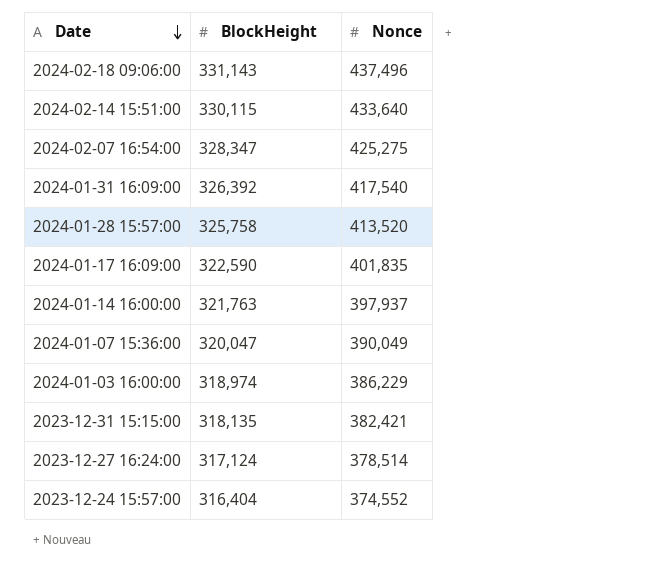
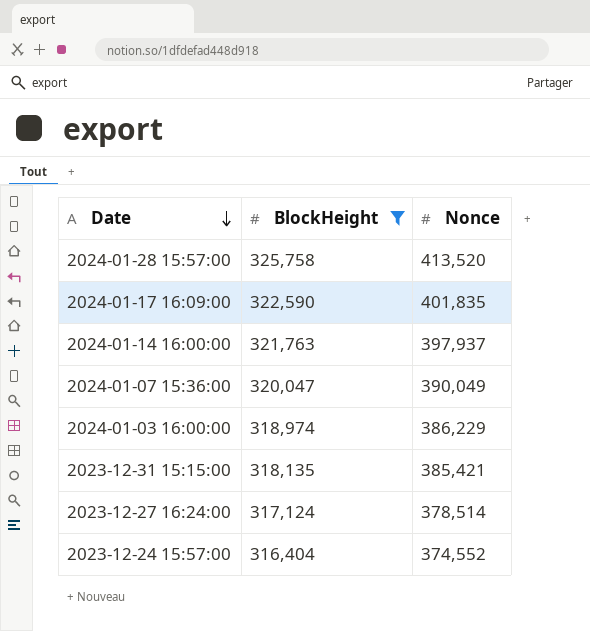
filter: none -> BlockHeight <= 325,758
2023-12-31 15:15:00 | Nonce: 382,421 -> 385,421

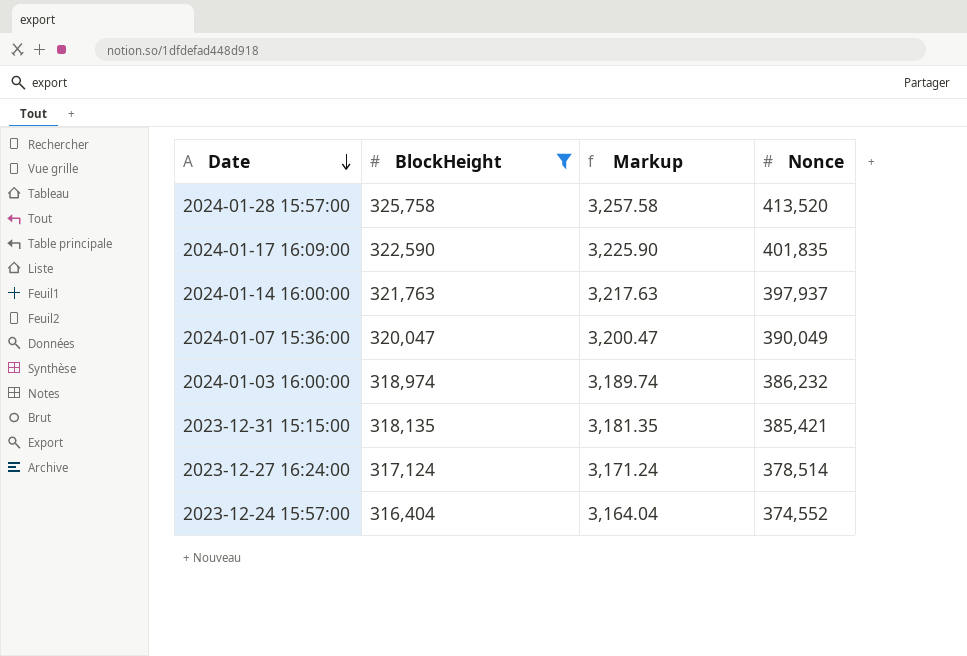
column Markup | formula: none -> [BlockHeight] * 0.01
2024-01-03 16:00:00 | Nonce: 386,229 -> 386,232

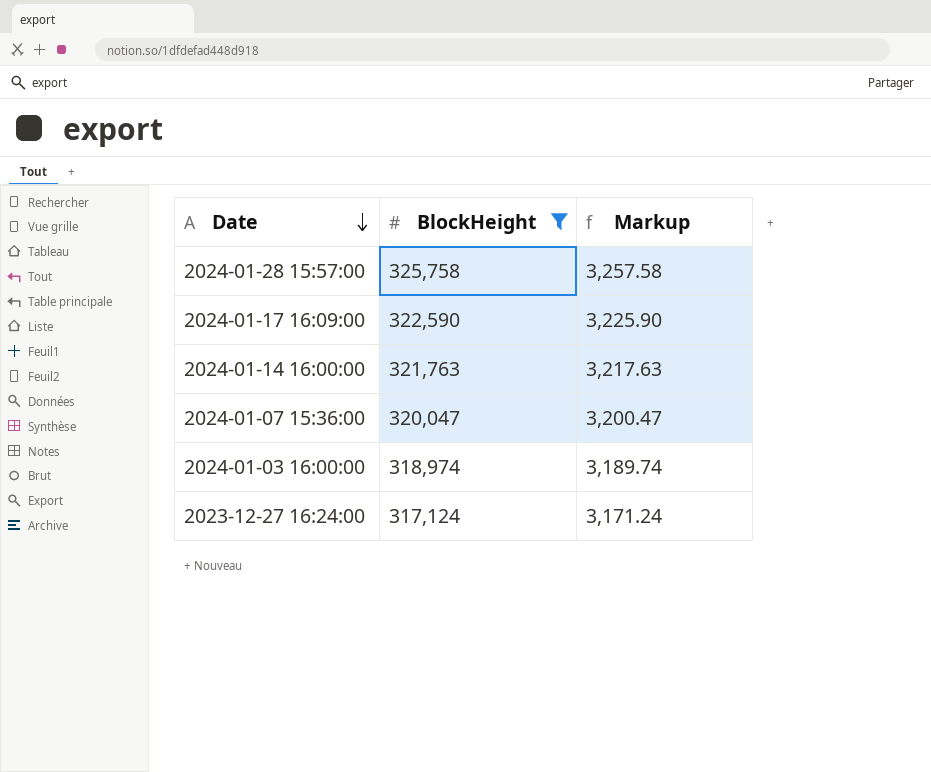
column Nonce | position: 4 -> none
row 2023-12-31 15:15:00: 318,135 | 3,181.35 | 385,421 -> none
row 2023-12-24 15:57:00: 316,404 | 3,164.04 | 374,552 -> none

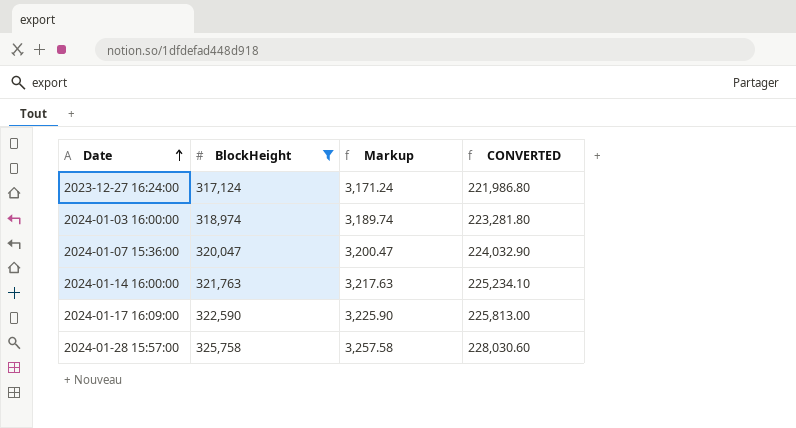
row order: Date descending -> Date ascending
column CONVERTED | formula: none -> [BlockHeight] * 0.7

